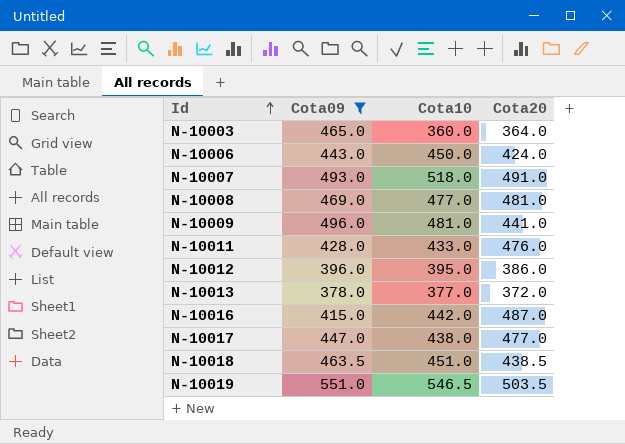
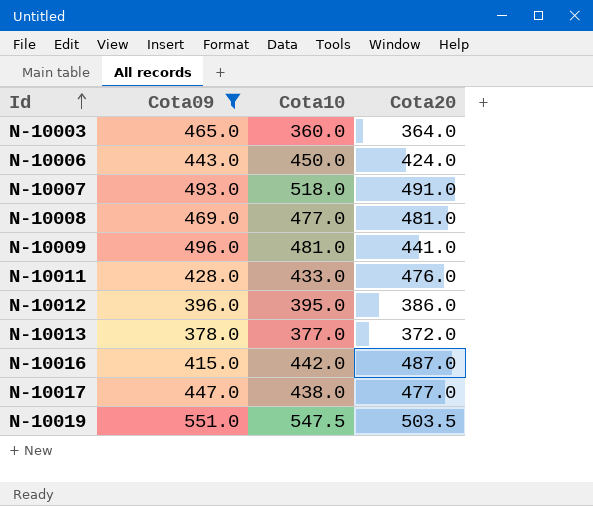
row N-10018: 463.5 | 451.0 | 438.5 -> none
N-10019 | Cota10: 546.5 -> 547.5

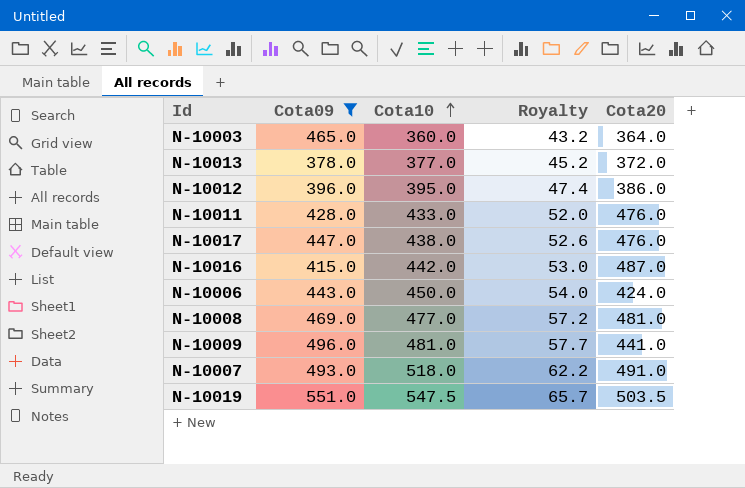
row order: Id ascending -> Cota10 ascending
column Royalty | formula: none -> [Cota10] * 0.12
N-10017 | Cota20: 477.0 -> 476.0

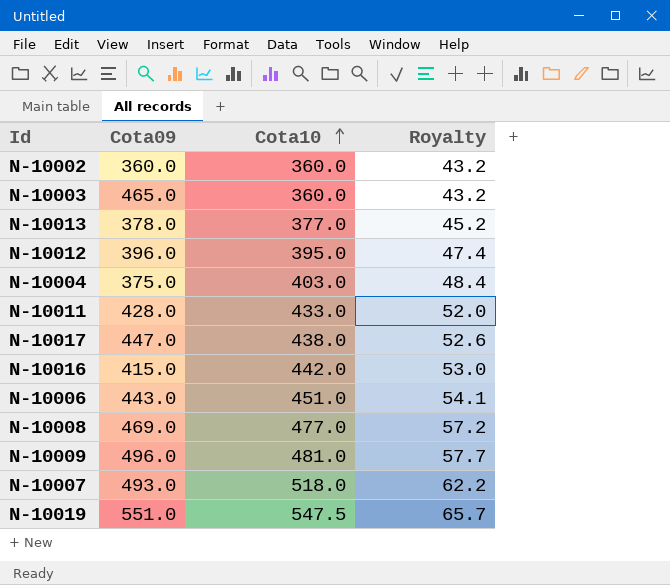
filter: Cota09 >= 378.0 -> none
column Cota20 | position: 5 -> none
N-10006 | Cota10: 450.0 -> 451.0
N-10006 | Royalty: 54.0 -> 54.1

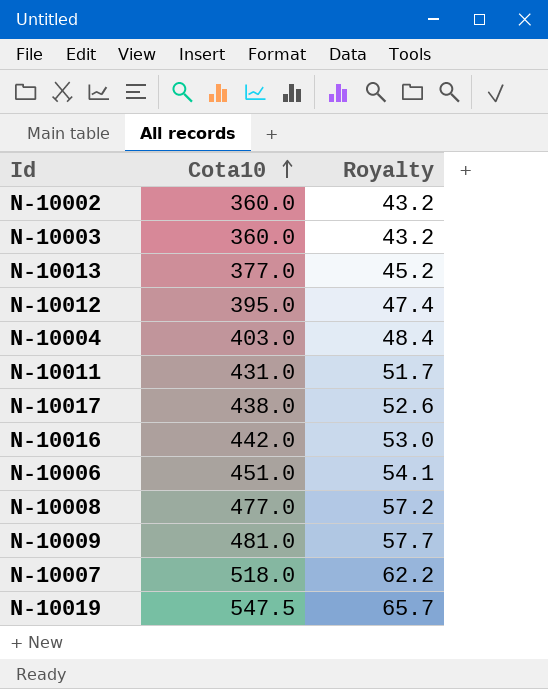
column Cota09 | position: 2 -> none
N-10011 | Cota10: 433.0 -> 431.0
N-10011 | Royalty: 52.0 -> 51.7

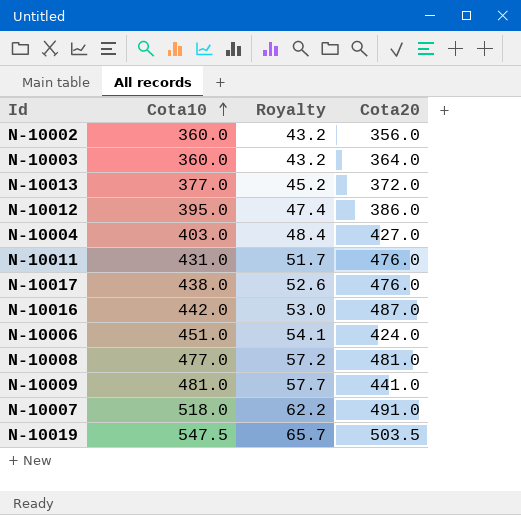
column Cota20 | position: none -> 4

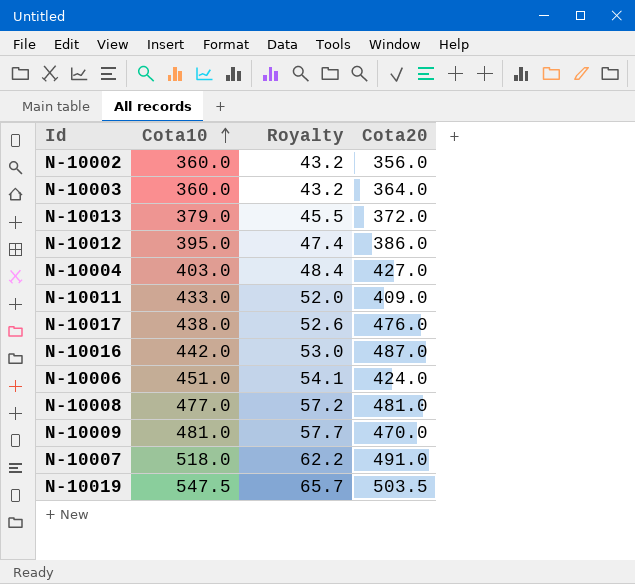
N-10013 | Cota10: 377.0 -> 379.0
N-10013 | Royalty: 45.2 -> 45.5
N-10011 | Cota10: 431.0 -> 433.0
N-10011 | Royalty: 51.7 -> 52.0
N-10011 | Cota20: 476.0 -> 409.0
N-10009 | Cota20: 441.0 -> 470.0

